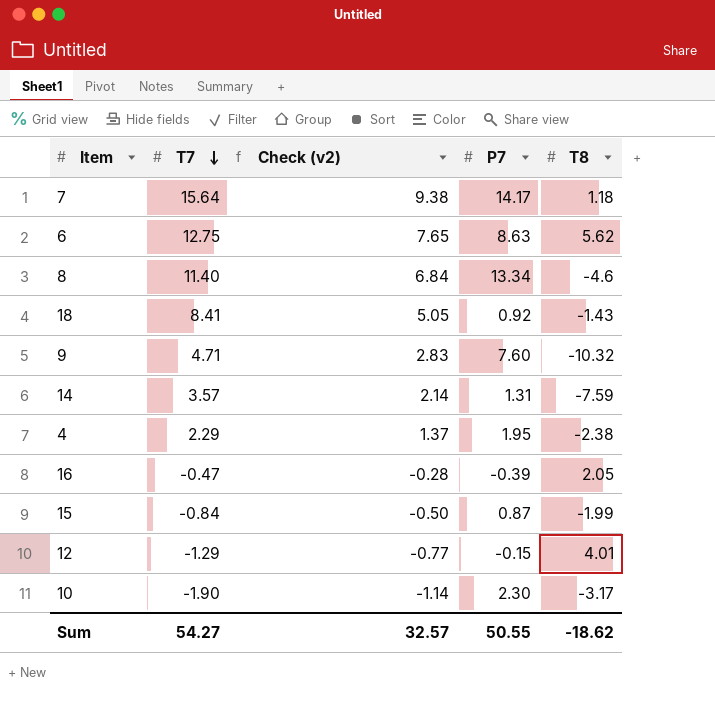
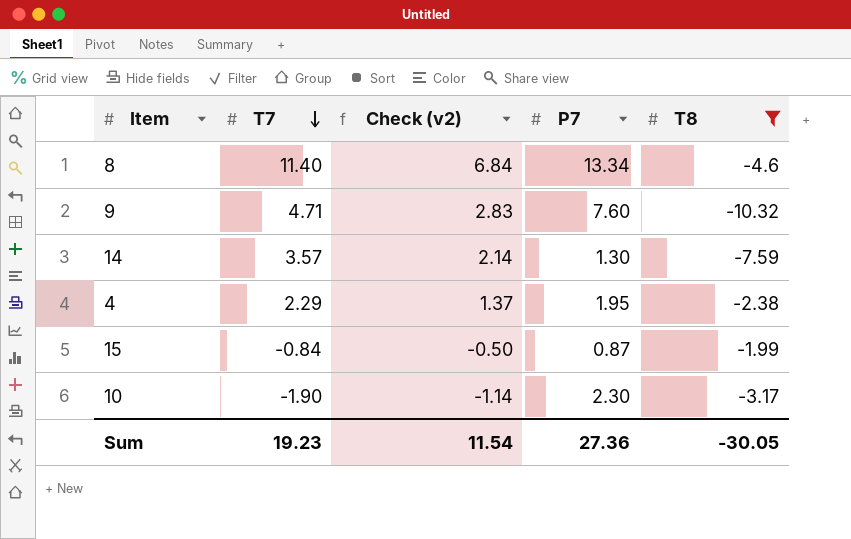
filter: none -> T8 <= -1.99
14 | P7: 1.31 -> 1.30
Sum | T7: 54.27 -> 19.23
Sum | Check (v2): 32.57 -> 11.54
Sum | P7: 50.55 -> 27.36
Sum | T8: -18.62 -> -30.05

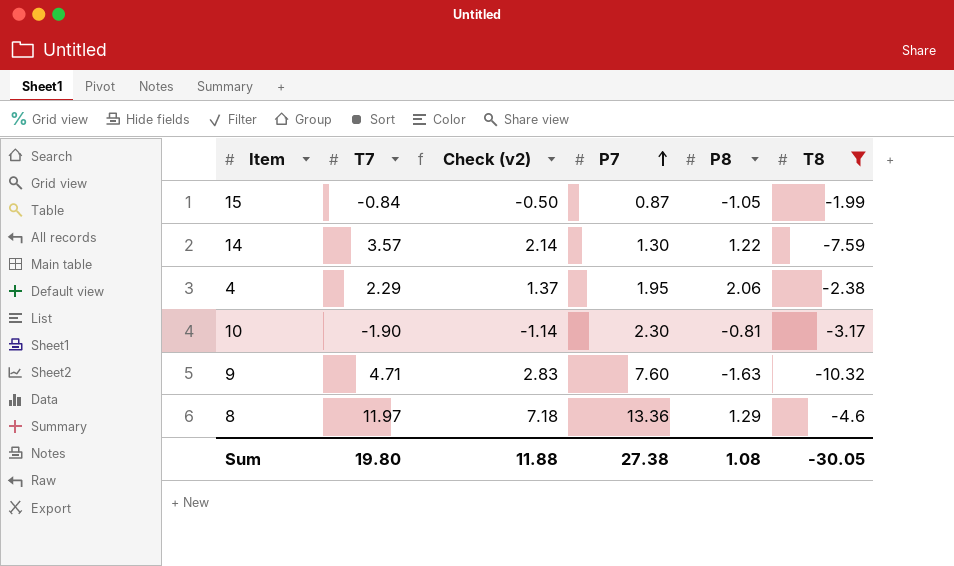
row order: T7 descending -> P7 ascending
column P8 | position: none -> 5
8 | T7: 11.40 -> 11.97
8 | Check (v2): 6.84 -> 7.18
8 | P7: 13.34 -> 13.36
Sum | T7: 19.23 -> 19.80
Sum | Check (v2): 11.54 -> 11.88
Sum | P7: 27.36 -> 27.38

